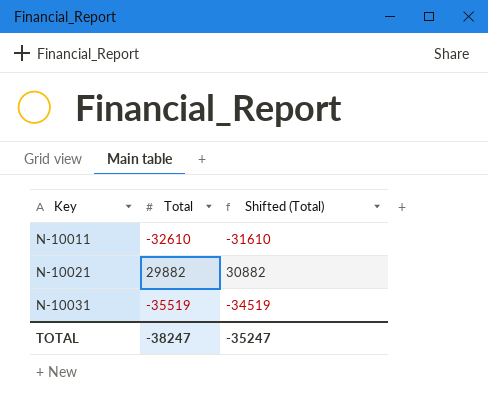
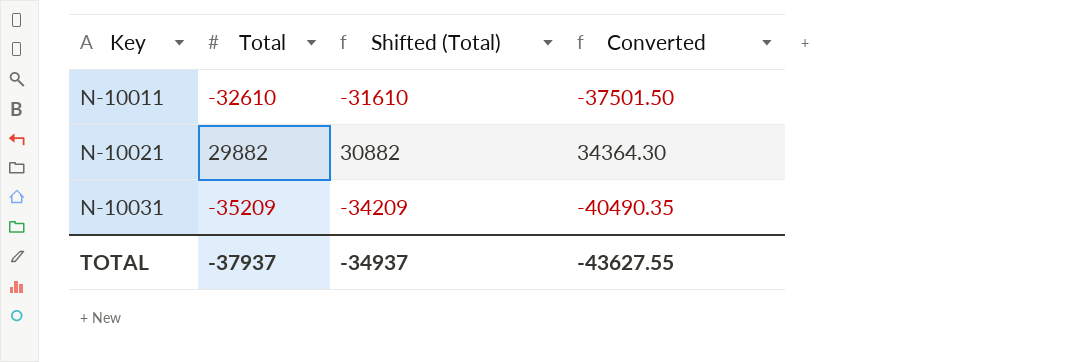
column Converted | formula: none -> [Total] * 1.15
N-10031 | Total: -35519 -> -35209
N-10031 | Shifted (Total): -34519 -> -34209
TOTAL | Total: -38247 -> -37937
TOTAL | Shifted (Total): -35247 -> -34937

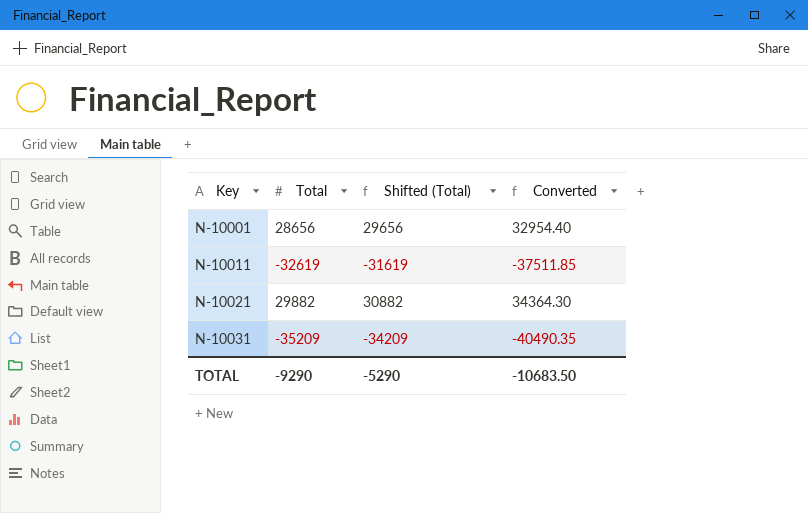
row N-10001: none -> 28656 | 29656 | 32954.40
N-10011 | Total: -32610 -> -32619
N-10011 | Shifted (Total): -31610 -> -31619
N-10011 | Converted: -37501.50 -> -37511.85
TOTAL | Total: -37937 -> -9290
TOTAL | Shifted (Total): -34937 -> -5290
TOTAL | Converted: -43627.55 -> -10683.50

